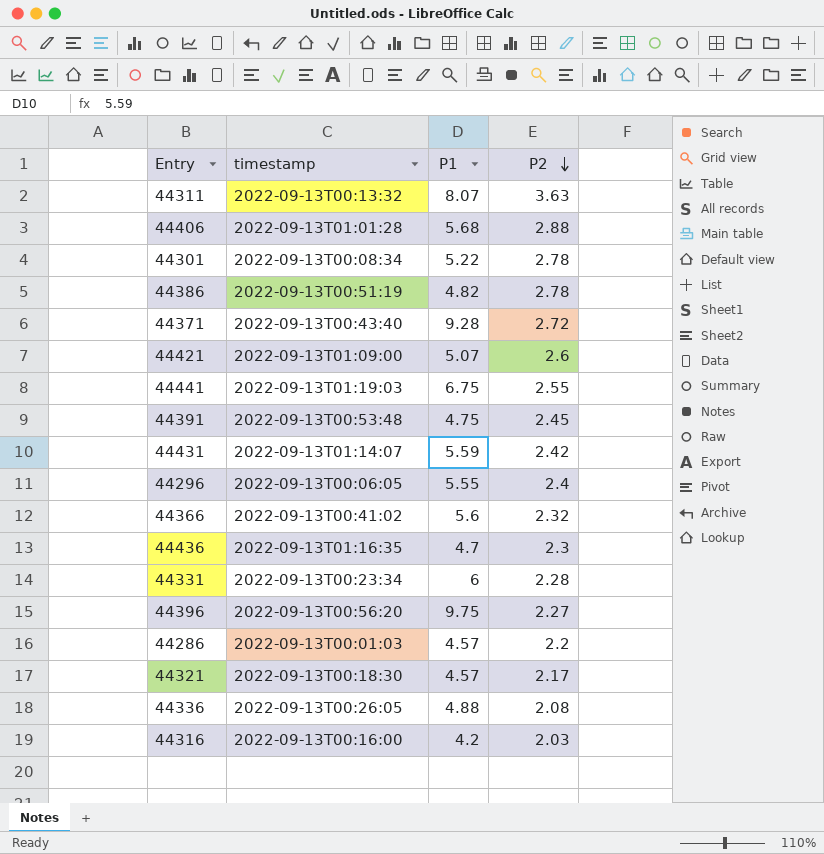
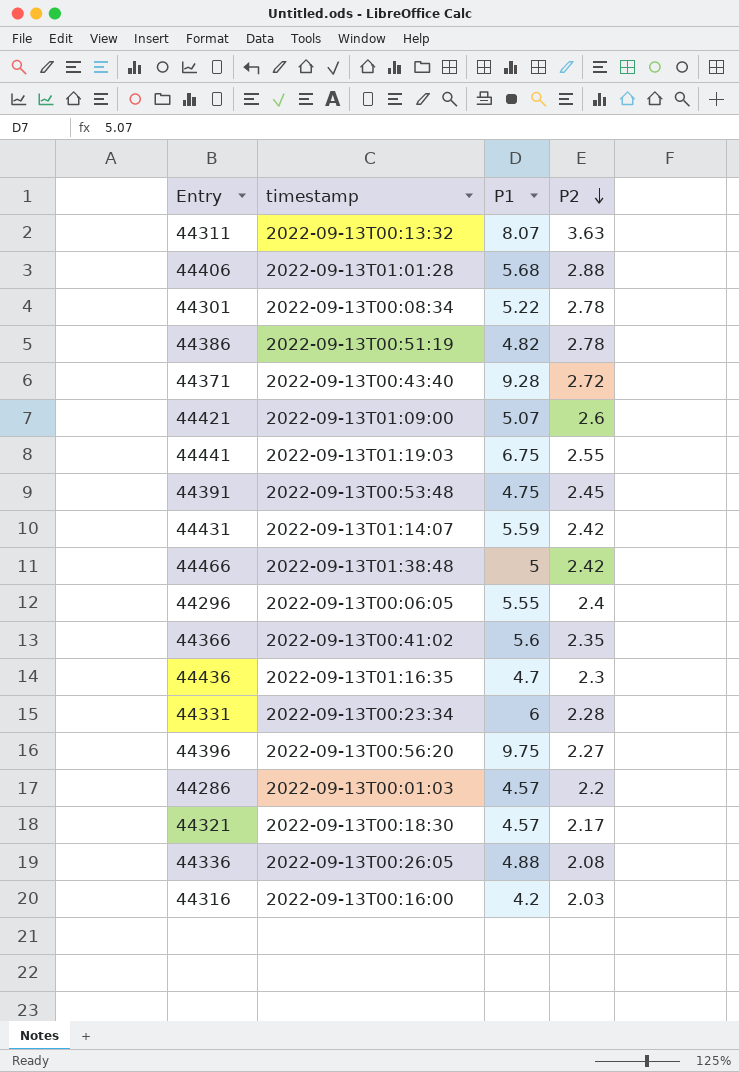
row 44466: none -> 2022-09-13T01:38:48 | 5 | 2.42
44366 | P2: 2.32 -> 2.35

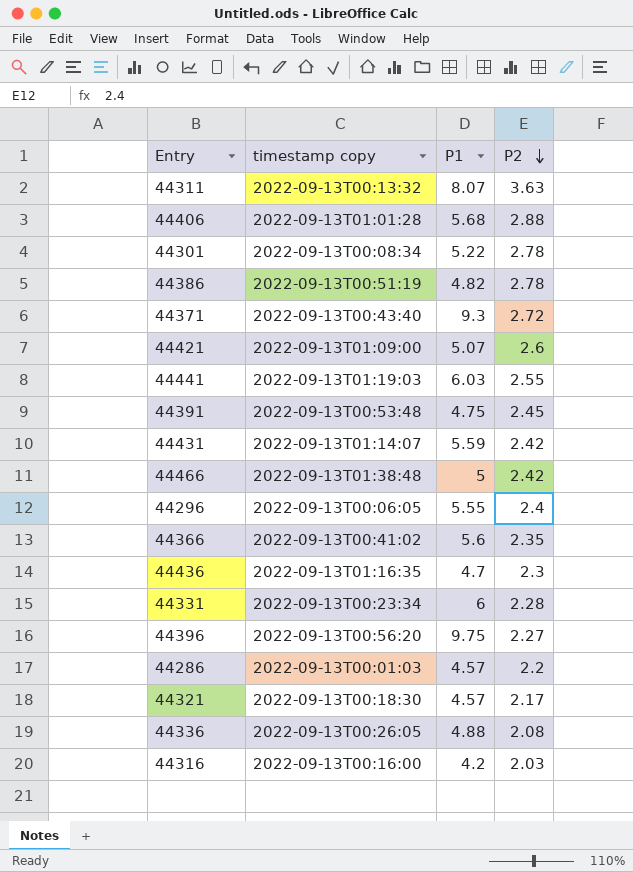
column name: timestamp -> timestamp copy
44371 | P1: 9.28 -> 9.3
44441 | P1: 6.75 -> 6.03

